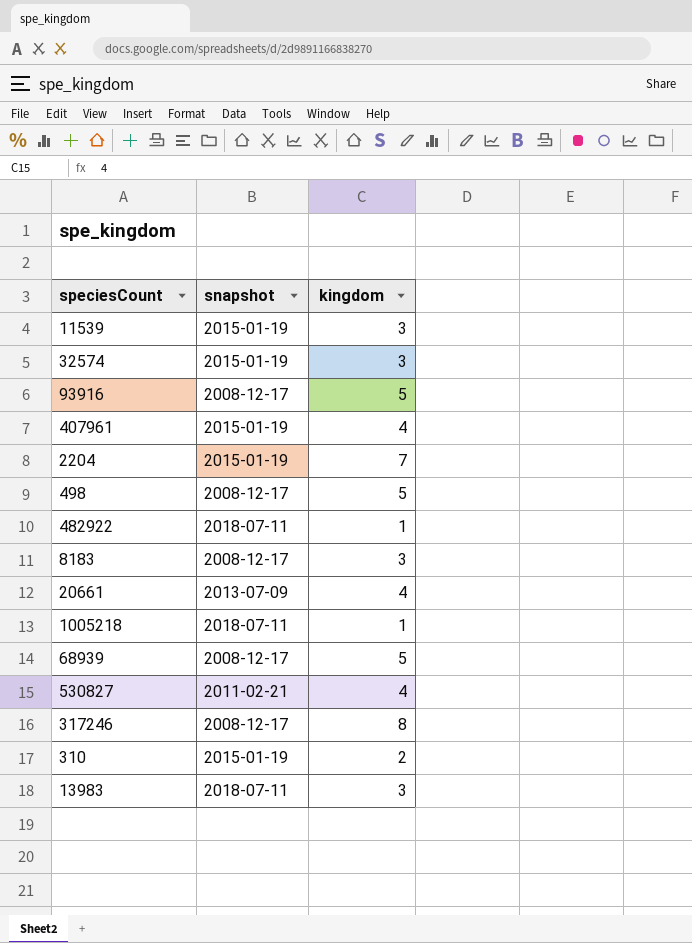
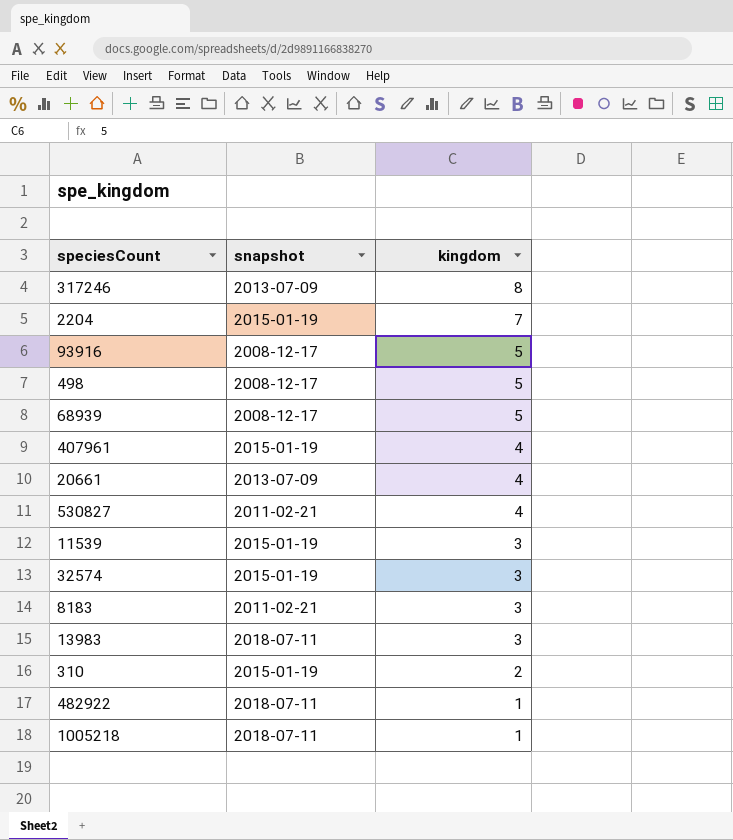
row order: none -> kingdom descending
317246 | snapshot: 2008-12-17 -> 2013-07-09
8183 | snapshot: 2008-12-17 -> 2011-02-21

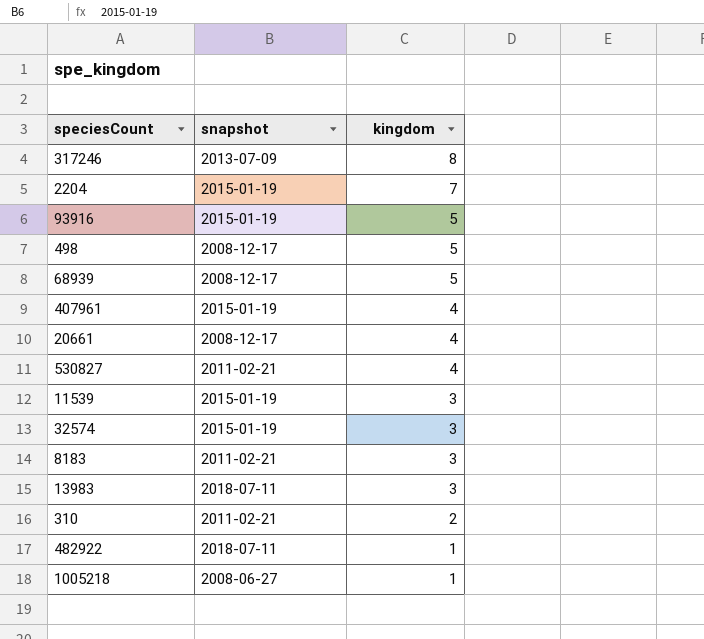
93916 | snapshot: 2008-12-17 -> 2015-01-19
20661 | snapshot: 2013-07-09 -> 2008-12-17
310 | snapshot: 2015-01-19 -> 2011-02-21
1005218 | snapshot: 2018-07-11 -> 2008-06-27

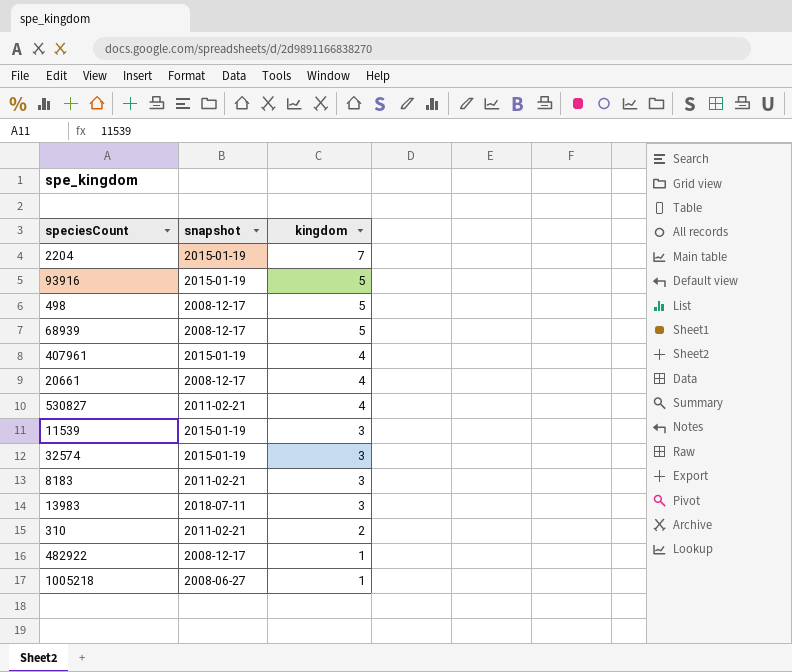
row 317246: 2013-07-09 | 8 -> none
482922 | snapshot: 2018-07-11 -> 2008-12-17

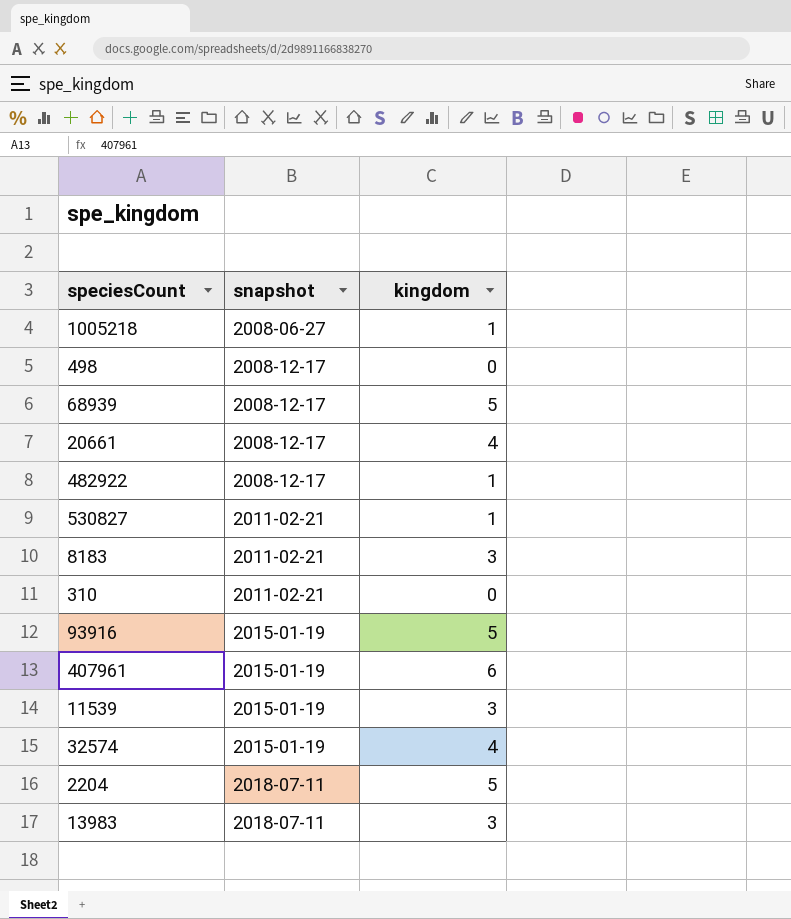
row order: kingdom descending -> snapshot ascending
498 | kingdom: 5 -> 0
530827 | kingdom: 4 -> 1
310 | kingdom: 2 -> 0
407961 | kingdom: 4 -> 6
32574 | kingdom: 3 -> 4
2204 | snapshot: 2015-01-19 -> 2018-07-11
2204 | kingdom: 7 -> 5

